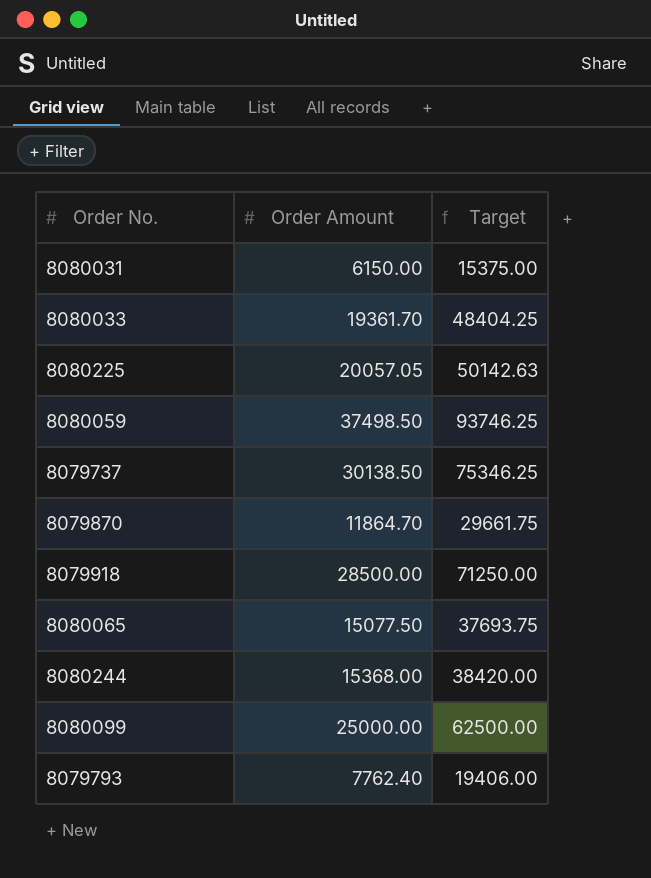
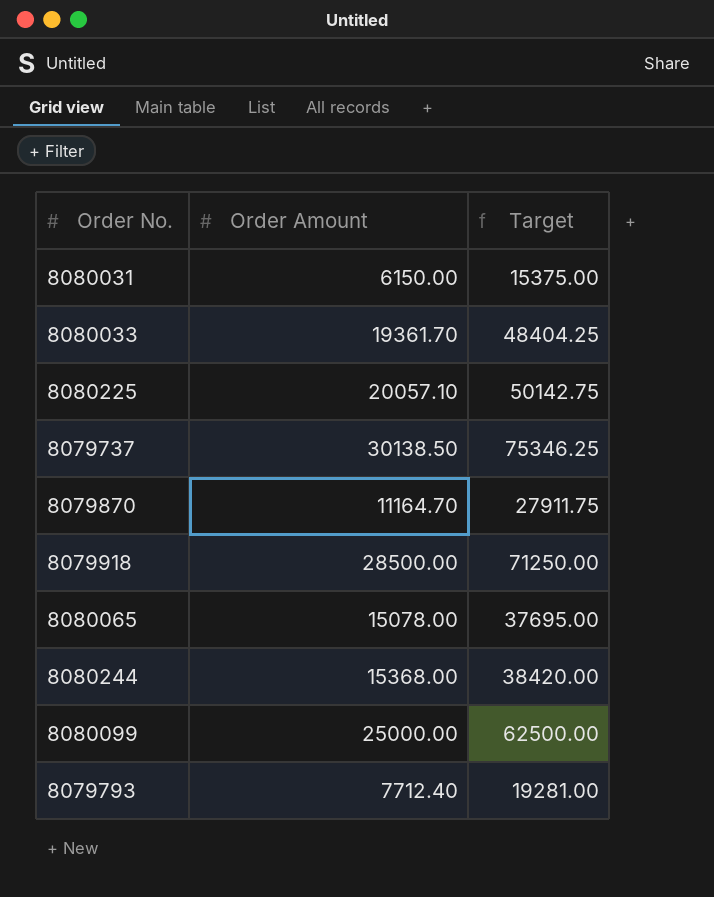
row 8080059: 37498.50 | 93746.25 -> none
8080225 | Order Amount: 20057.05 -> 20057.10
8080225 | Target: 50142.63 -> 50142.75
8079870 | Order Amount: 11864.70 -> 11164.70
8079870 | Target: 29661.75 -> 27911.75
8080065 | Order Amount: 15077.50 -> 15078.00
8080065 | Target: 37693.75 -> 37695.00
8079793 | Order Amount: 7762.40 -> 7712.40
8079793 | Target: 19406.00 -> 19281.00

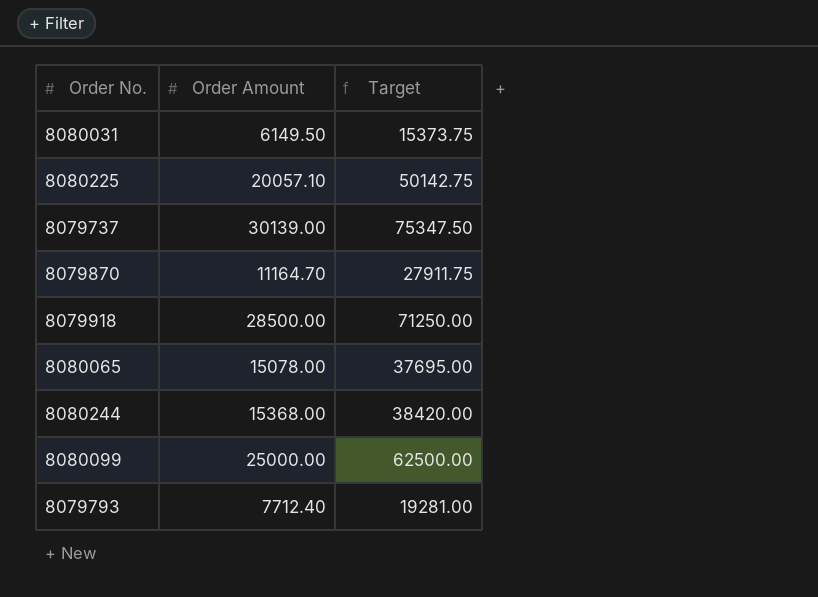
row 8080033: 19361.70 | 48404.25 -> none
8080031 | Order Amount: 6150.00 -> 6149.50
8080031 | Target: 15375.00 -> 15373.75
8079737 | Order Amount: 30138.50 -> 30139.00
8079737 | Target: 75346.25 -> 75347.50

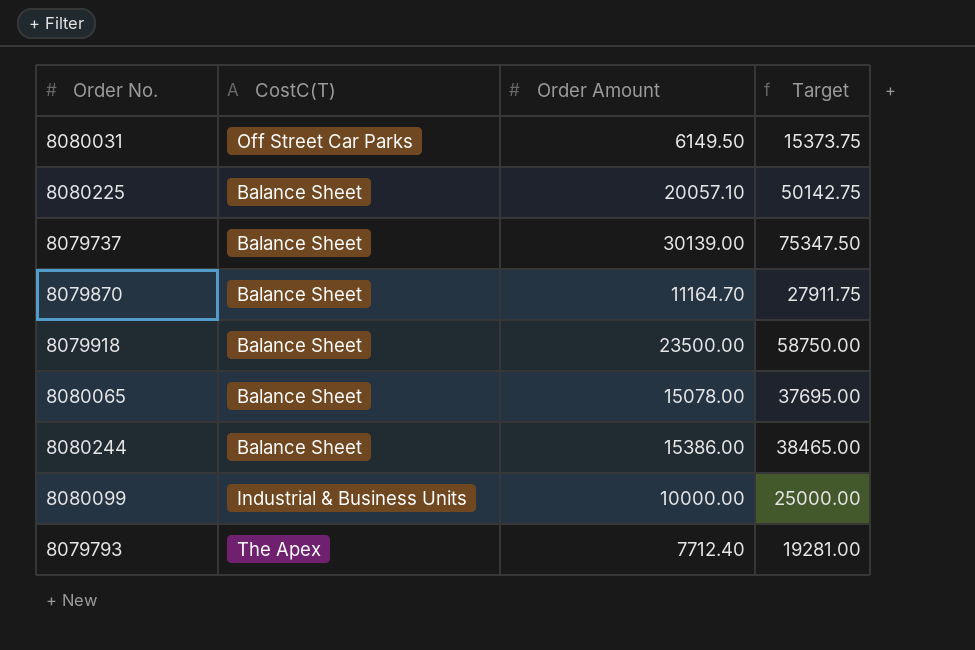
column CostC(T) | position: none -> 2
8079918 | Order Amount: 28500.00 -> 23500.00
8079918 | Target: 71250.00 -> 58750.00
8080244 | Order Amount: 15368.00 -> 15386.00
8080244 | Target: 38420.00 -> 38465.00
8080099 | Order Amount: 25000.00 -> 10000.00
8080099 | Target: 62500.00 -> 25000.00

